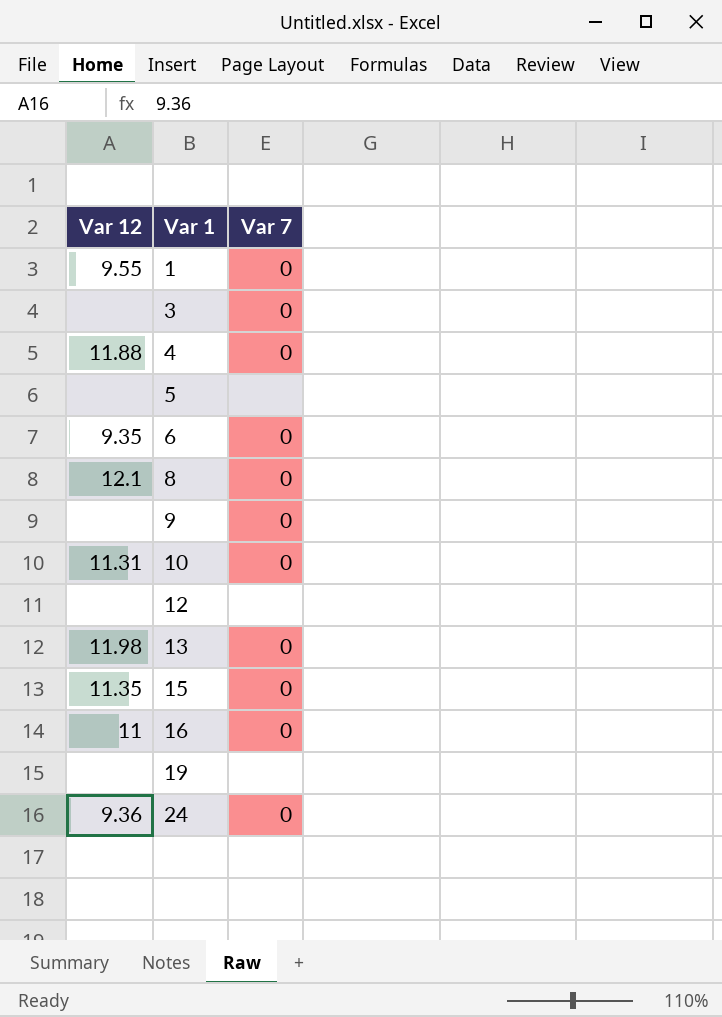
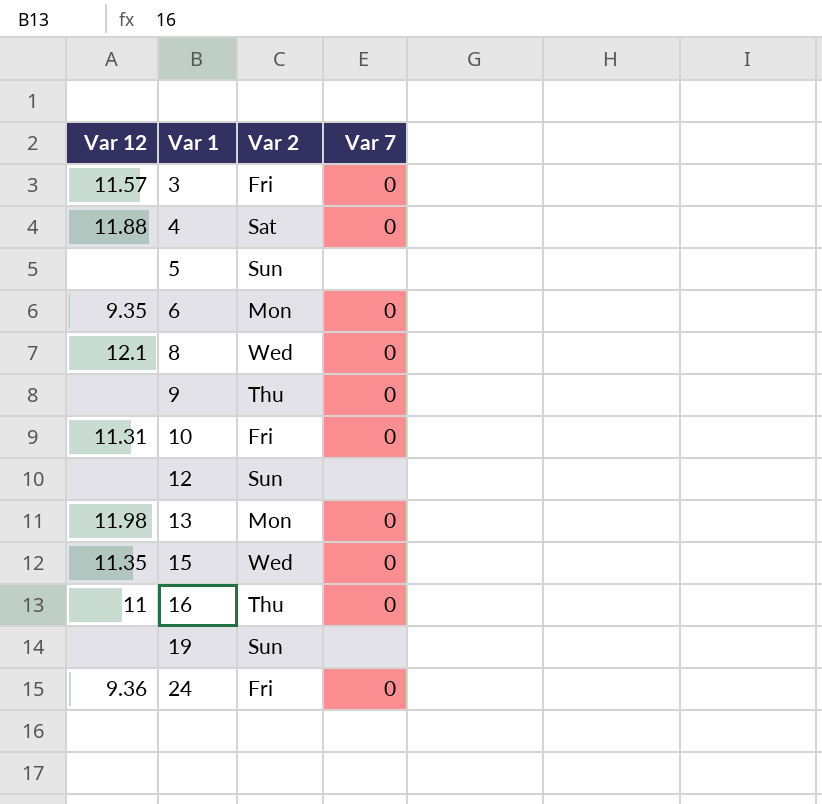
column Var 2 | position: none -> 3
row 1: 9.55 | 0 -> none
3 | Var 12: none -> 11.57

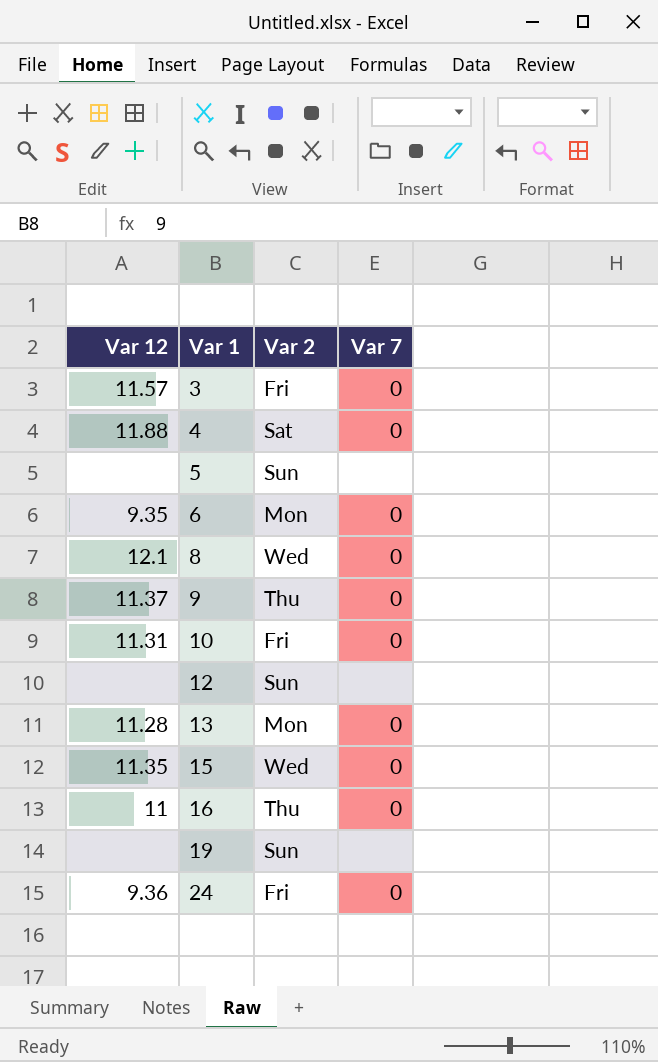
9 | Var 12: none -> 11.37
13 | Var 12: 11.98 -> 11.28

